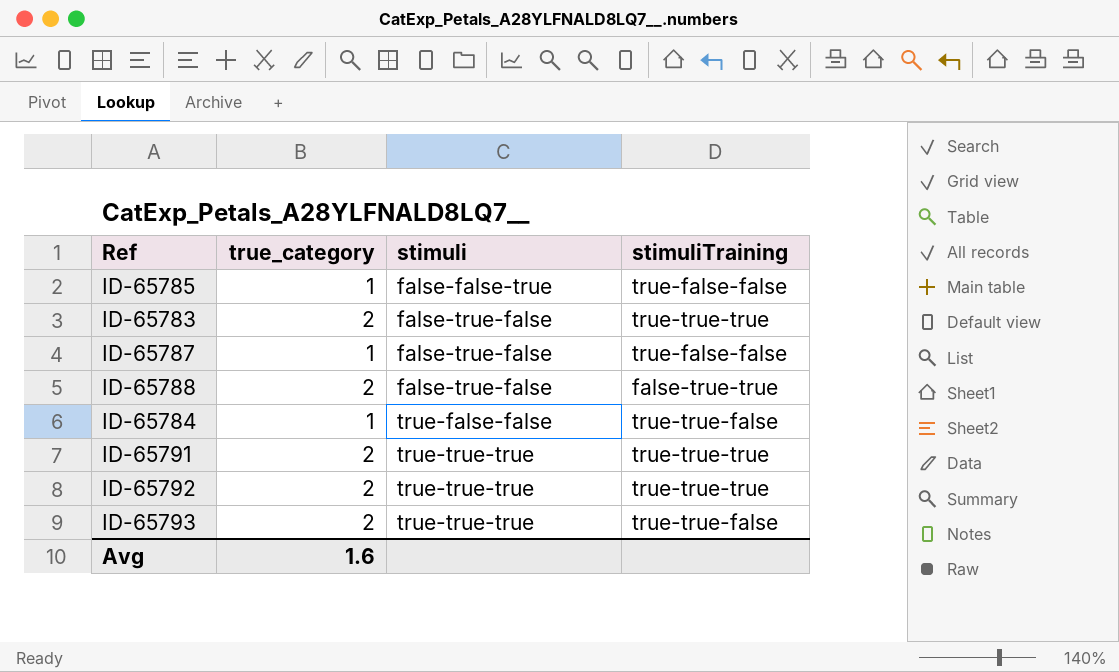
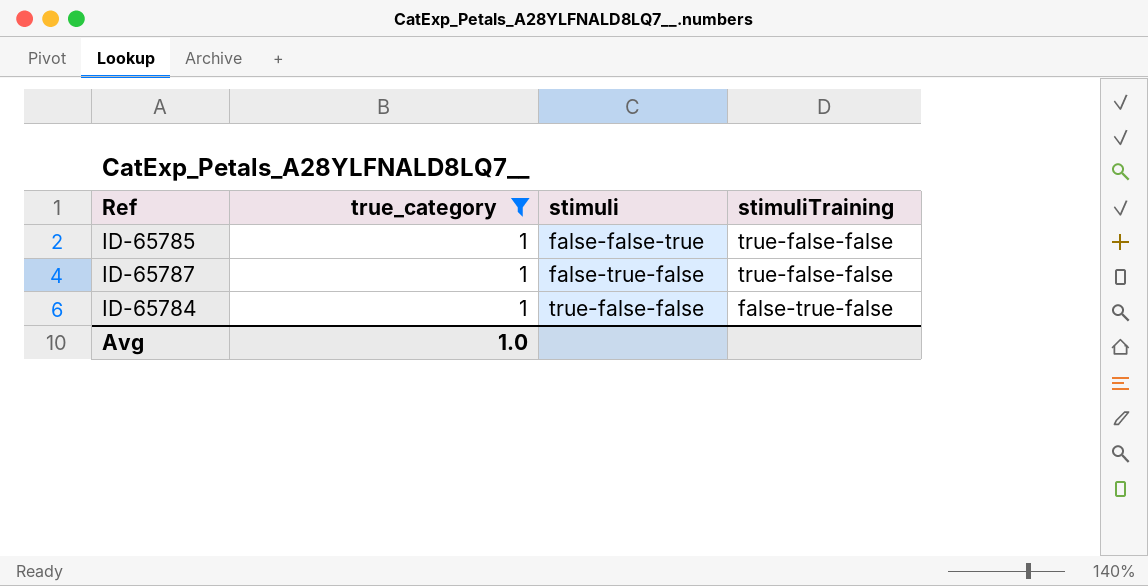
filter: none -> true_category = 1
ID-65784 | stimuliTraining: true-true-false -> false-true-false
Avg | true_category: 1.6 -> 1.0

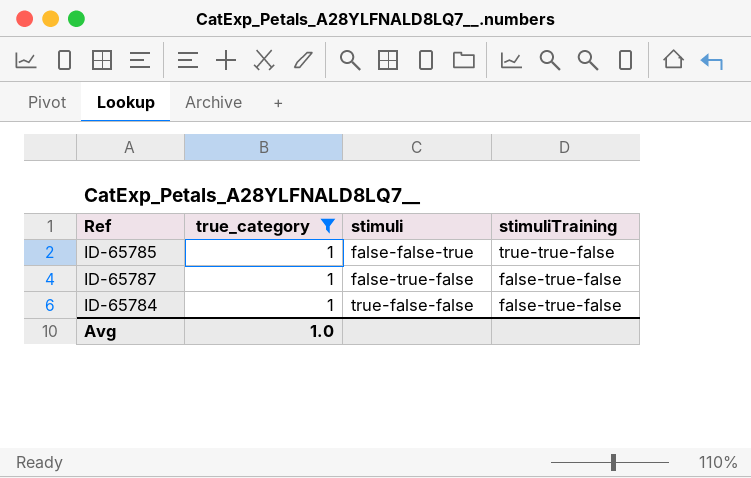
ID-65785 | stimuliTraining: true-false-false -> true-true-false
ID-65787 | stimuliTraining: true-false-false -> false-true-false

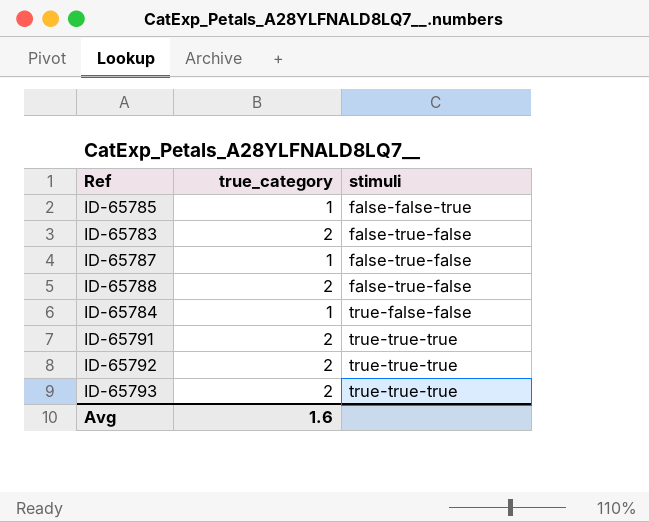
filter: true_category = 1 -> none
column stimuliTraining | position: 4 -> none
Avg | true_category: 1.0 -> 1.6

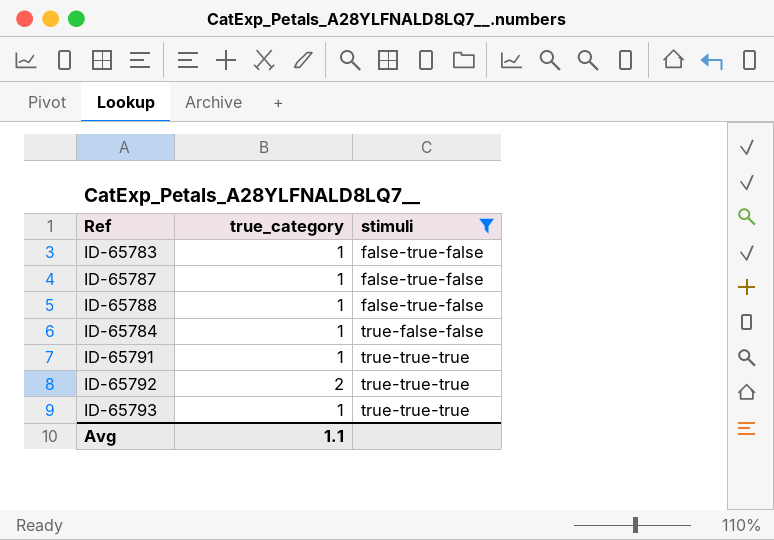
filter: none -> stimuli != false-false-true
ID-65783 | true_category: 2 -> 1
ID-65788 | true_category: 2 -> 1
ID-65791 | true_category: 2 -> 1
ID-65793 | true_category: 2 -> 1
Avg | true_category: 1.6 -> 1.1

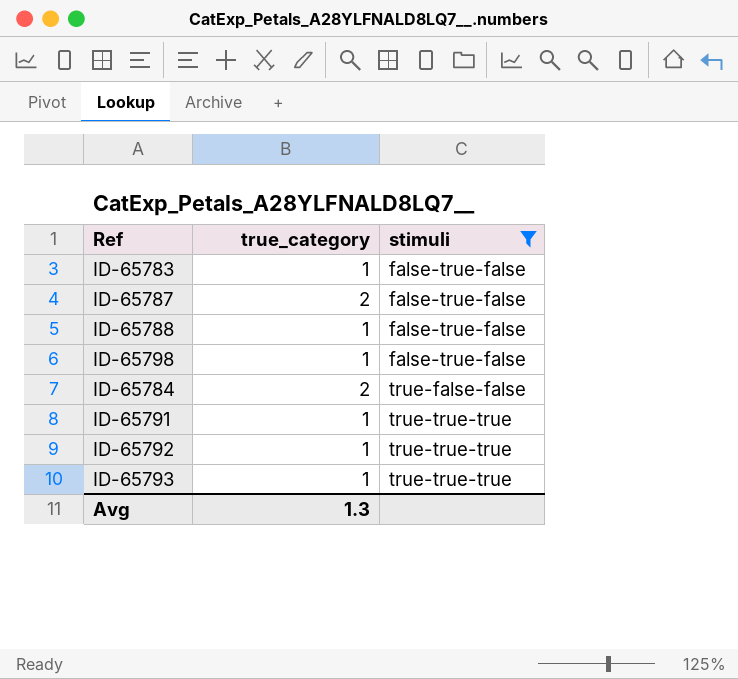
ID-65787 | true_category: 1 -> 2
row ID-65798: none -> 1 | false-true-false
ID-65784 | true_category: 1 -> 2
ID-65792 | true_category: 2 -> 1
Avg | true_category: 1.1 -> 1.3

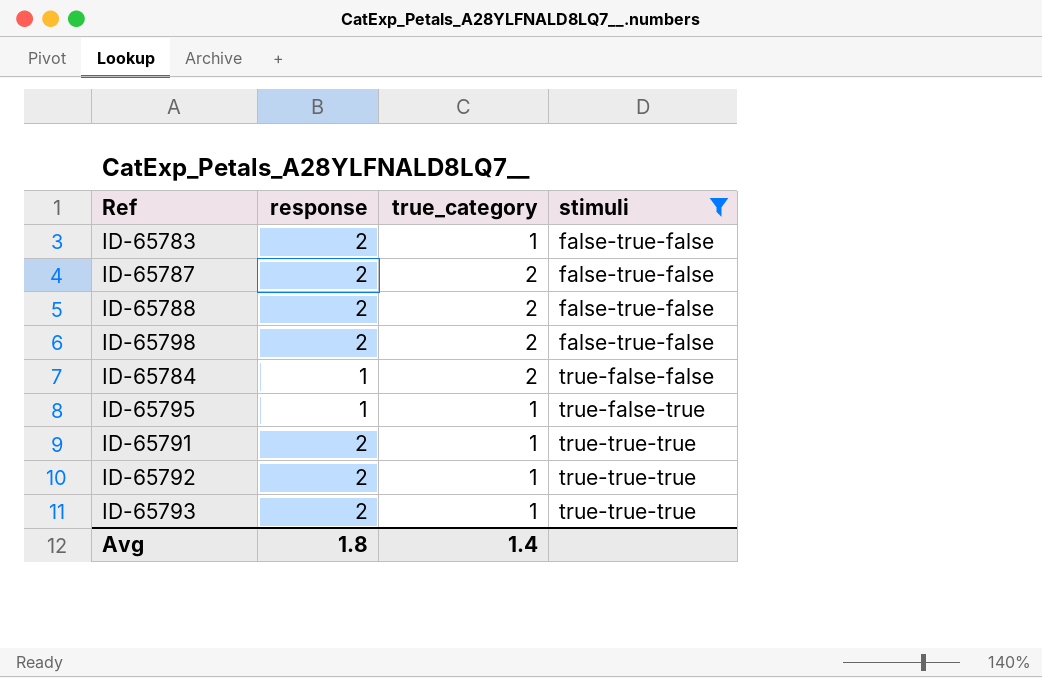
column response | position: none -> 2
ID-65788 | true_category: 1 -> 2
ID-65798 | true_category: 1 -> 2
row ID-65795: none -> 1 | 1 | true-false-true
Avg | true_category: 1.3 -> 1.4

